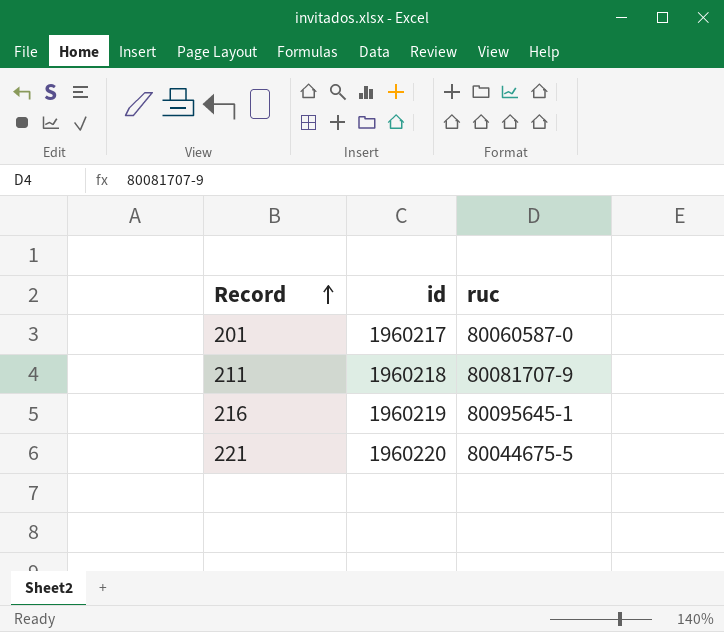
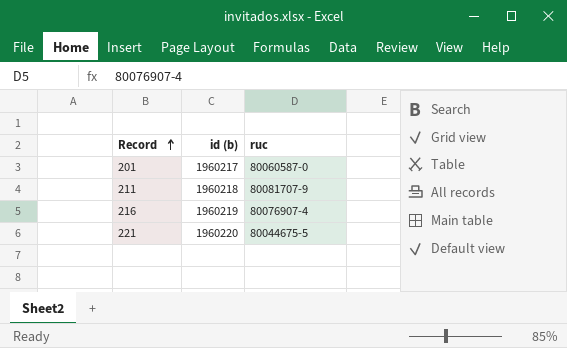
column name: id -> id (b)
216 | ruc: 80095645-1 -> 80076907-4

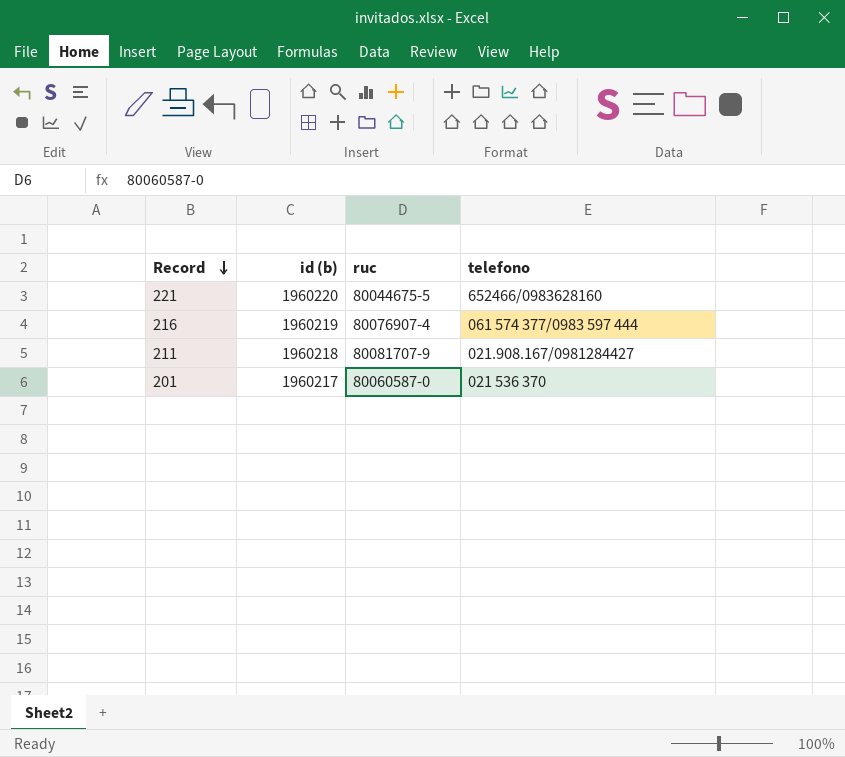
row order: Record ascending -> Record descending
column telefono | position: none -> 4

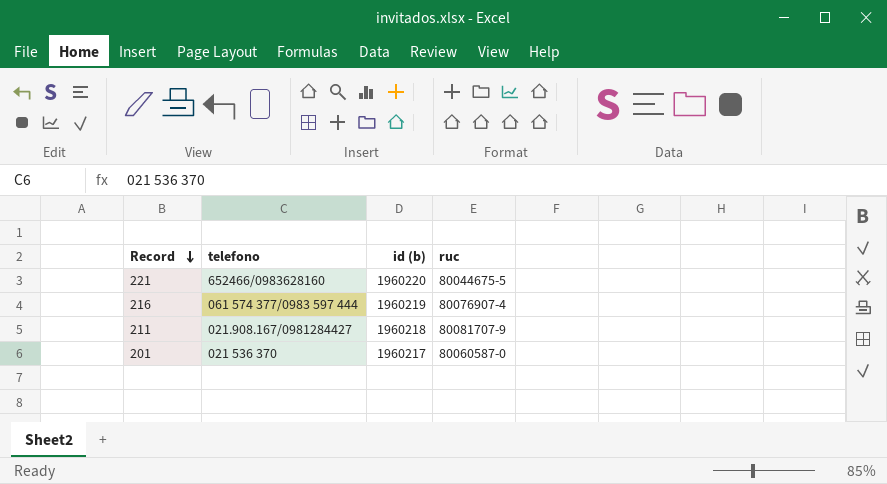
column telefono | position: 4 -> 2

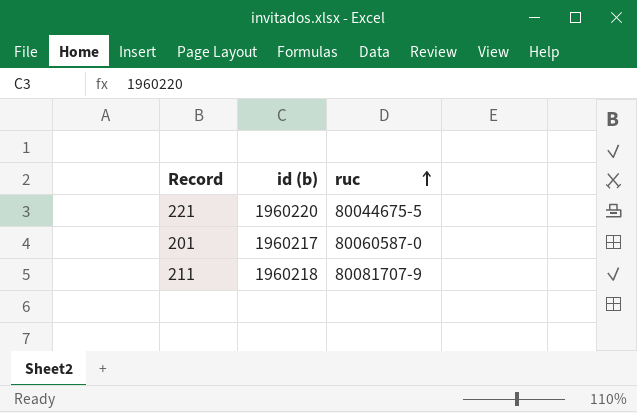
row order: Record descending -> ruc ascending
column telefono | position: 2 -> none
row 216: 061 574 377/0983 597 444 | 1960219 | 80076907-4 -> none

